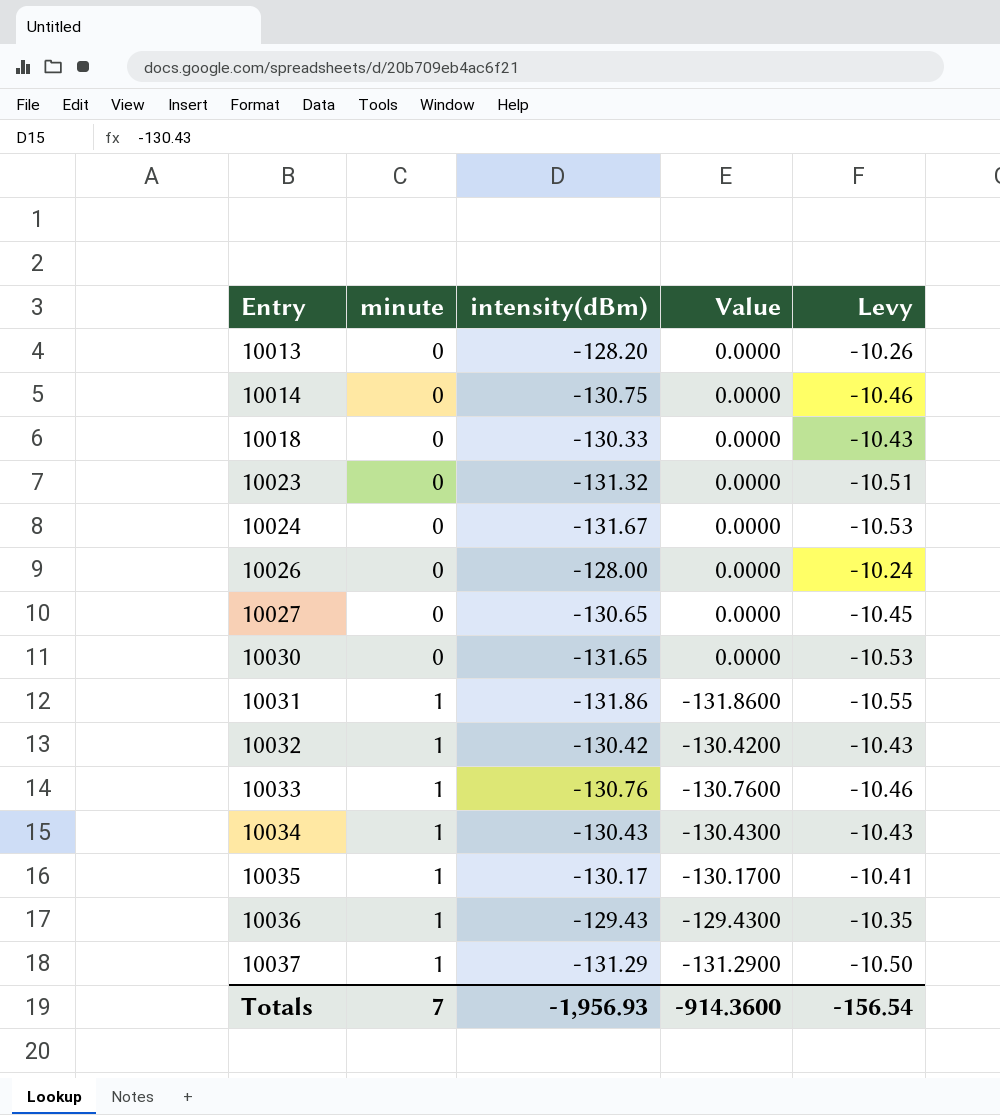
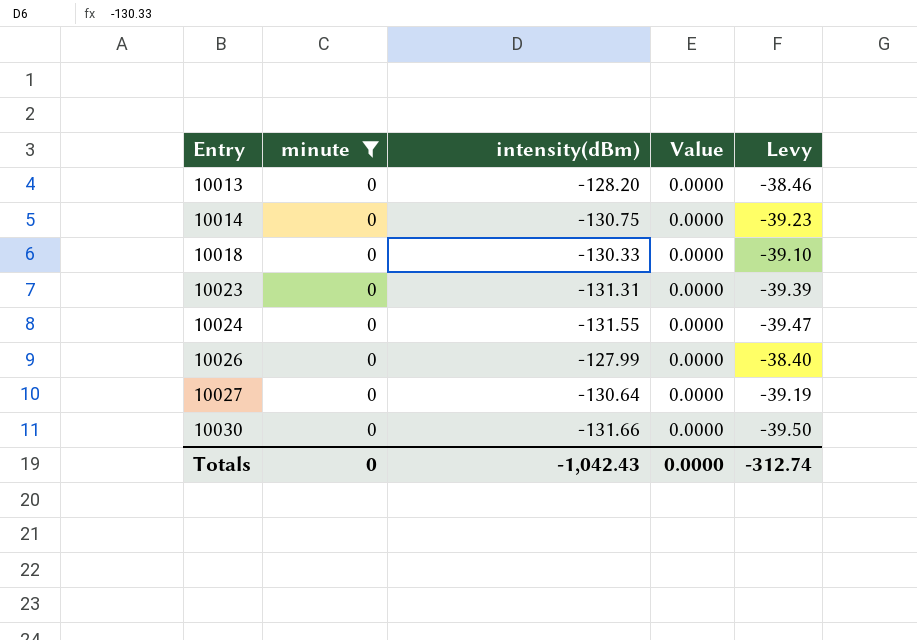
filter: none -> minute = 0
column Levy | formula: [intensity(dBm)] * 0.08 -> [intensity(dBm)] * 0.3
10023 | intensity(dBm): -131.32 -> -131.31
10024 | intensity(dBm): -131.67 -> -131.55
10026 | intensity(dBm): -128.00 -> -127.99
10027 | intensity(dBm): -130.65 -> -130.64
10030 | intensity(dBm): -131.65 -> -131.66
Totals | minute: 7 -> 0
Totals | intensity(dBm): -1,956.93 -> -1,042.43
Totals | Value: -914.3600 -> 0.0000
Totals | Levy: -156.54 -> -312.74

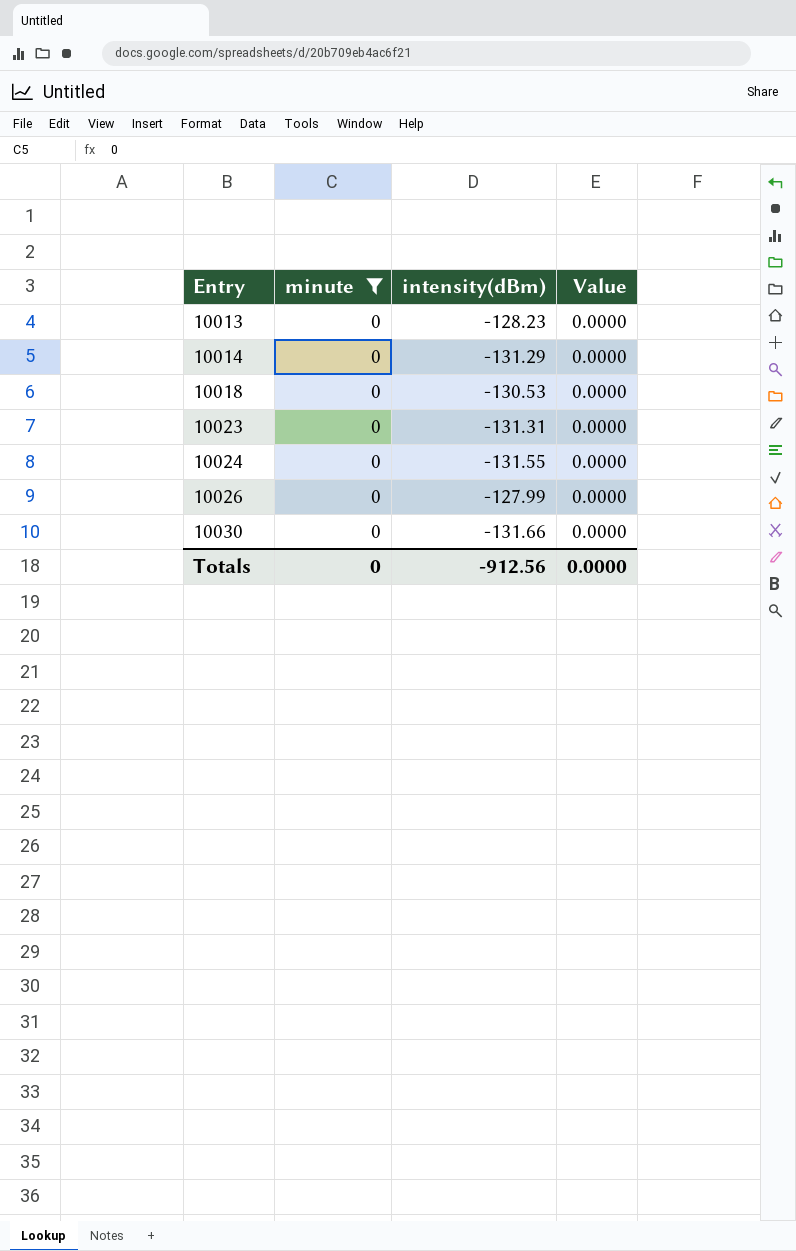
column Levy | formula: [intensity(dBm)] * 0.3 -> none
row 10027: 0 | -130.64 | 0.0000 | -39.19 -> none
10013 | intensity(dBm): -128.20 -> -128.23
10014 | intensity(dBm): -130.75 -> -131.29
10018 | intensity(dBm): -130.33 -> -130.53
Totals | intensity(dBm): -1,042.43 -> -912.56

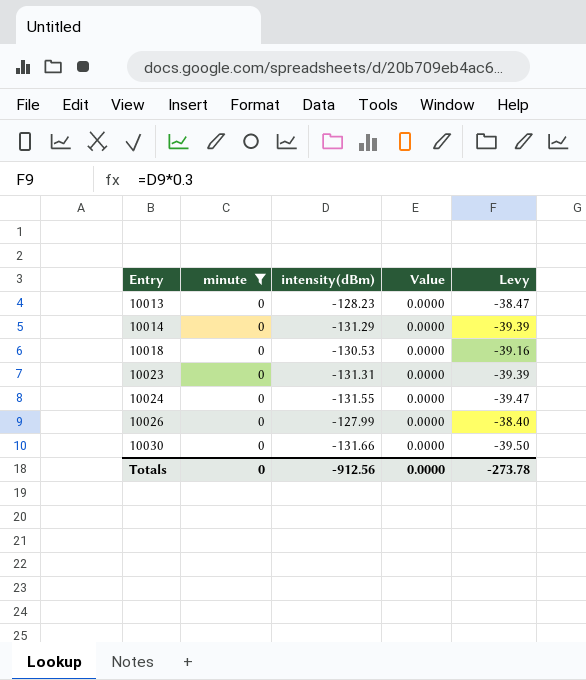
column Levy | formula: none -> [intensity(dBm)] * 0.3

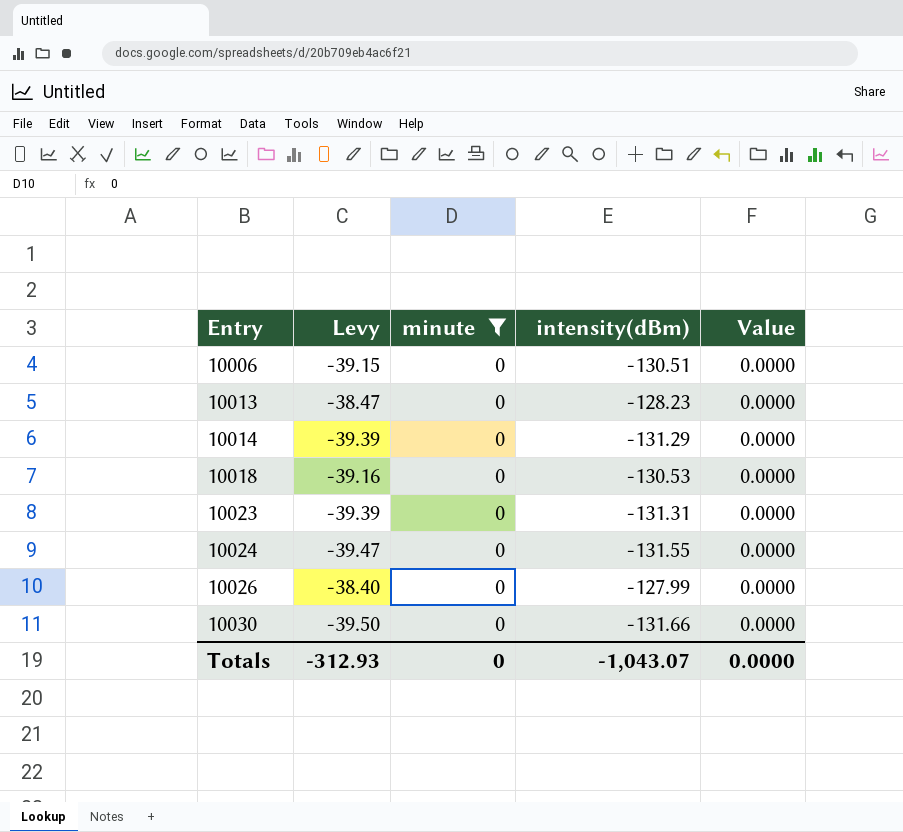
column Levy | position: 5 -> 2
row 10006: none -> -39.15 | 0 | -130.51 | 0.0000
Totals | Levy: -273.78 -> -312.93
Totals | intensity(dBm): -912.56 -> -1,043.07

